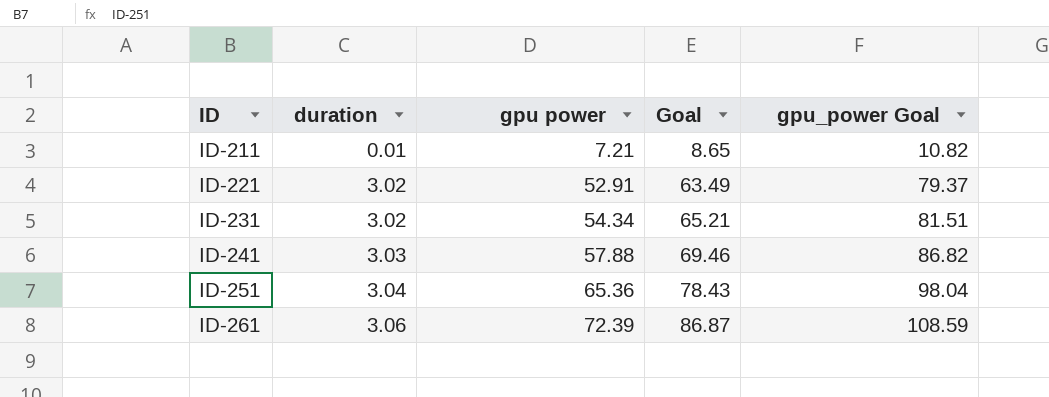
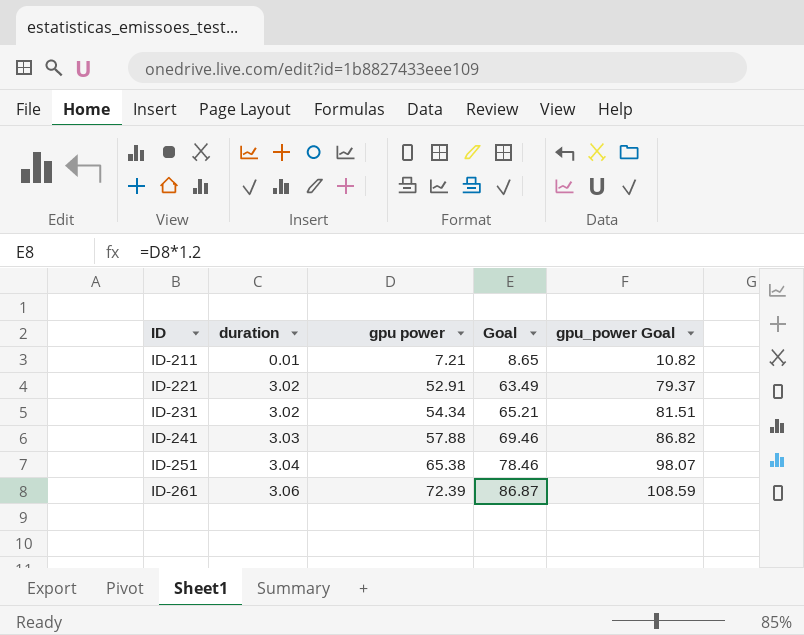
ID-251 | gpu power: 65.36 -> 65.38
ID-251 | Goal: 78.43 -> 78.46
ID-251 | gpu_power Goal: 98.04 -> 98.07

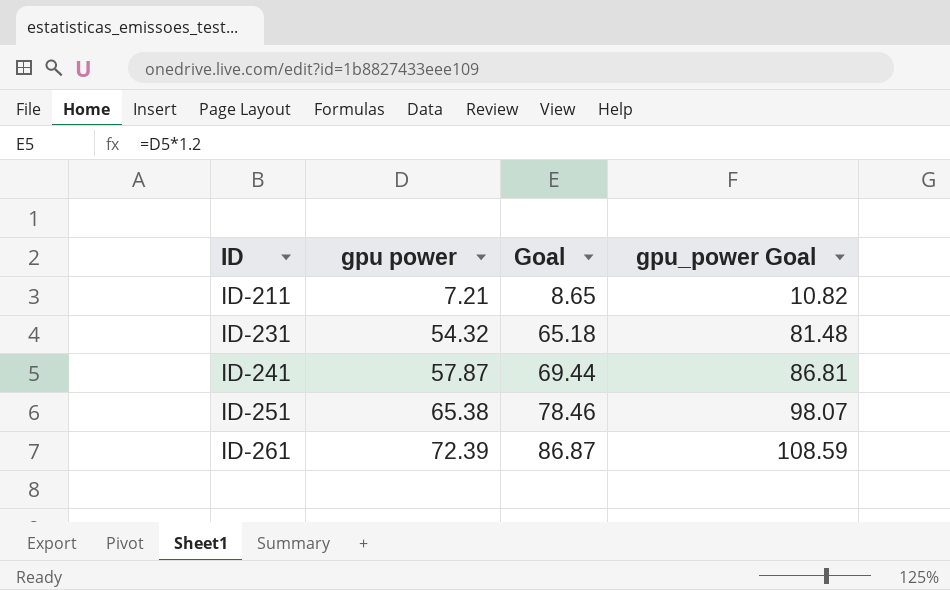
column duration | position: 2 -> none
row ID-221: 3.02 | 52.91 | 63.49 | 79.37 -> none
ID-231 | gpu power: 54.34 -> 54.32
ID-231 | Goal: 65.21 -> 65.18
ID-231 | gpu_power Goal: 81.51 -> 81.48
ID-241 | gpu power: 57.88 -> 57.87
ID-241 | Goal: 69.46 -> 69.44
ID-241 | gpu_power Goal: 86.82 -> 86.81

